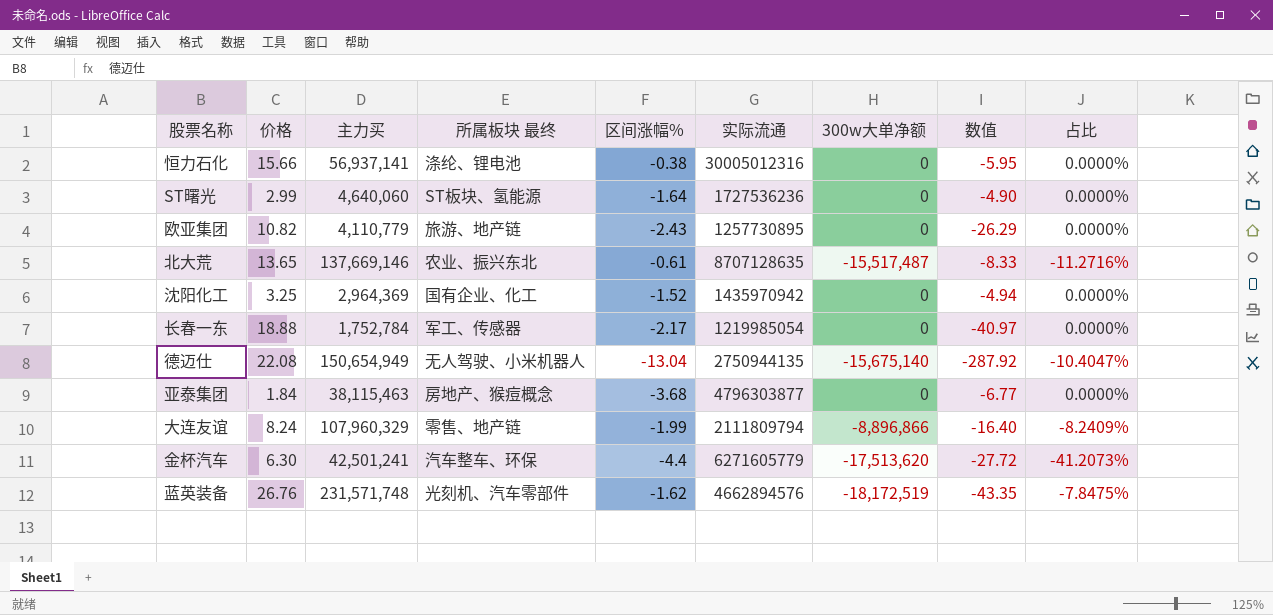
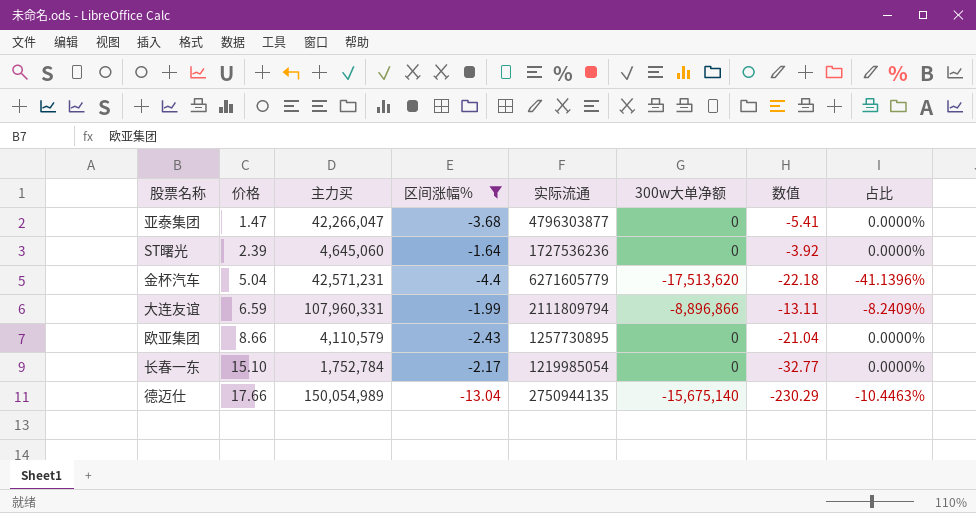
filter: none -> 区间涨幅% <= -1.64
row order: none -> 价格 ascending
column 所属板块 最终 | position: 4 -> none
亚泰集团 | 价格: 1.84 -> 1.47
亚泰集团 | 主力买: 38,115,463 -> 42,266,047
亚泰集团 | 数值: -6.77 -> -5.41
ST曙光 | 价格: 2.99 -> 2.39
ST曙光 | 主力买: 4,640,060 -> 4,645,060
ST曙光 | 数值: -4.90 -> -3.92
金杯汽车 | 价格: 6.30 -> 5.04
金杯汽车 | 主力买: 42,501,241 -> 42,571,231
金杯汽车 | 数值: -27.72 -> -22.18
金杯汽车 | 占比: -41.2073% -> -41.1396%
大连友谊 | 价格: 8.24 -> 6.59
大连友谊 | 主力买: 107,960,329 -> 107,960,331
大连友谊 | 数值: -16.40 -> -13.11
欧亚集团 | 价格: 10.82 -> 8.66
欧亚集团 | 主力买: 4,110,779 -> 4,110,579
欧亚集团 | 数值: -26.29 -> -21.04
长春一东 | 价格: 18.88 -> 15.10
长春一东 | 数值: -40.97 -> -32.77
德迈仕 | 价格: 22.08 -> 17.66
德迈仕 | 主力买: 150,654,949 -> 150,054,989
德迈仕 | 数值: -287.92 -> -230.29
德迈仕 | 占比: -10.4047% -> -10.4463%

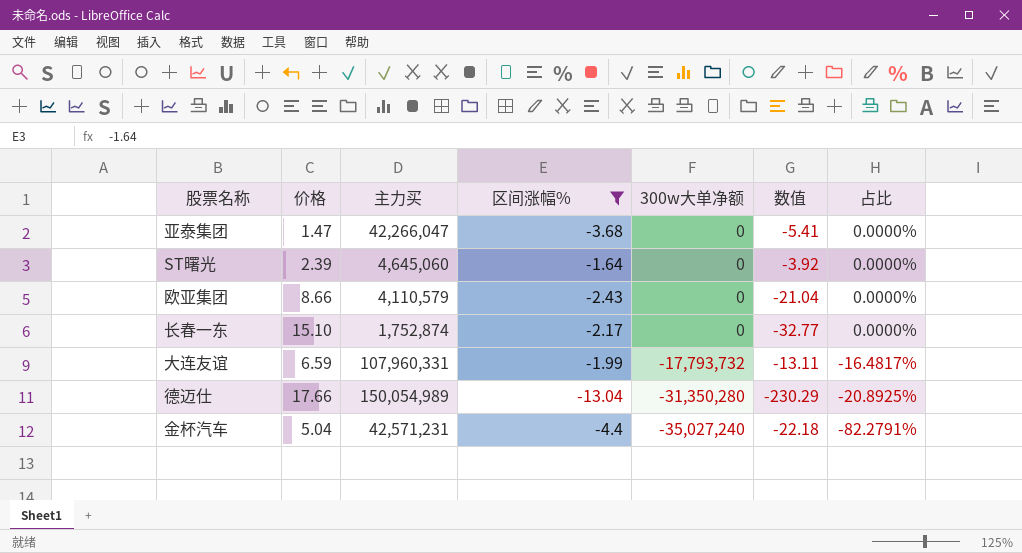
row order: 价格 ascending -> 300w大单净额 descending
column 实际流通 | position: 5 -> none
长春一东 | 主力买: 1,752,784 -> 1,752,874
大连友谊 | 300w大单净额: -8,896,866 -> -17,793,732
大连友谊 | 占比: -8.2409% -> -16.4817%
德迈仕 | 300w大单净额: -15,675,140 -> -31,350,280
德迈仕 | 占比: -10.4463% -> -20.8925%
金杯汽车 | 300w大单净额: -17,513,620 -> -35,027,240
金杯汽车 | 占比: -41.1396% -> -82.2791%

